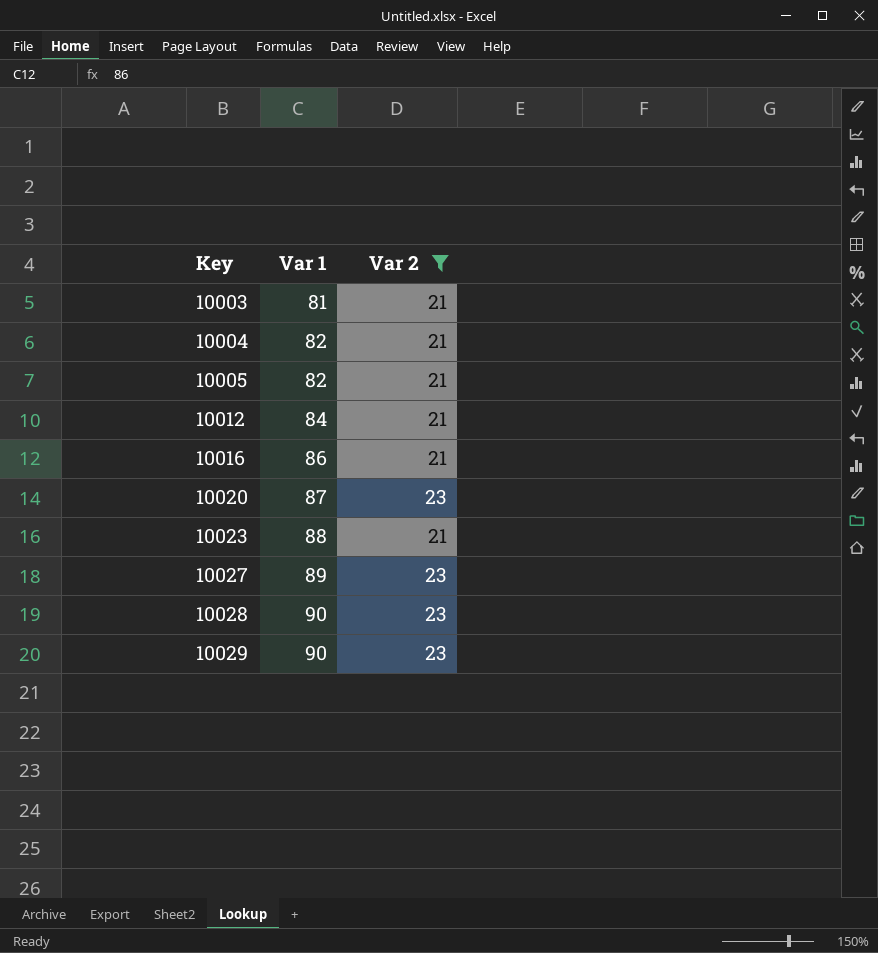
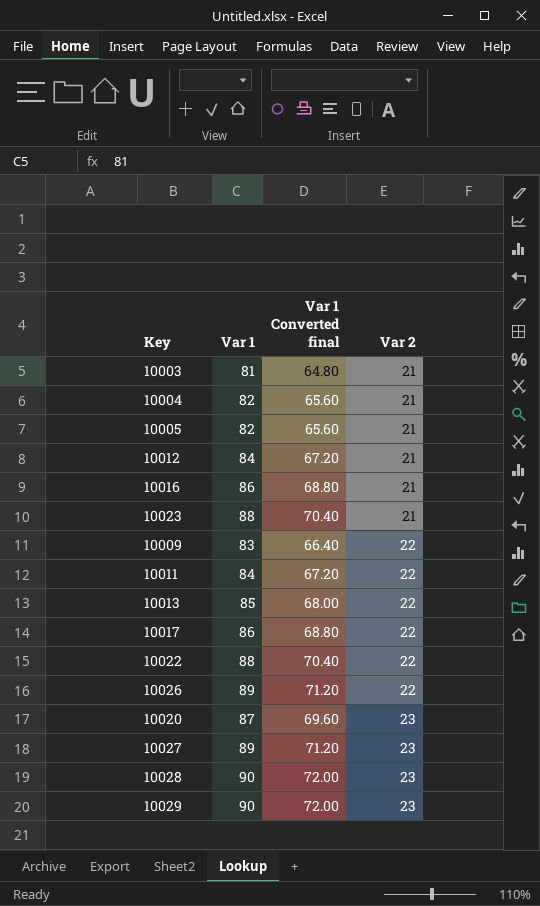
filter: Var 2 != 22 -> none
row order: Key ascending -> Var 2 ascending
column Var 1 Converted final | formula: none -> [Var 1] * 0.8

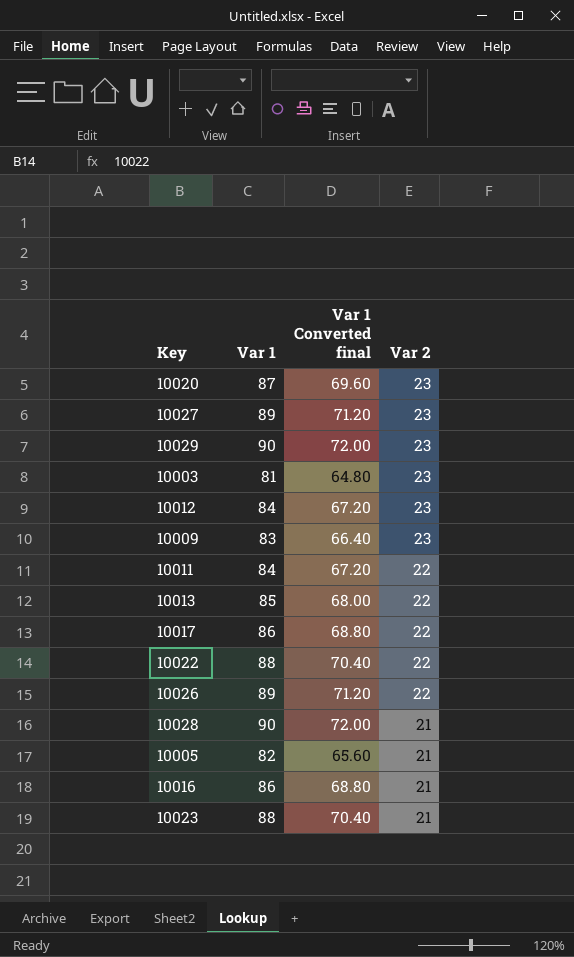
row order: Var 2 ascending -> Var 2 descending
row 10004: 82 | 65.60 | 21 -> none
10003 | Var 2: 21 -> 23
10012 | Var 2: 21 -> 23
10009 | Var 2: 22 -> 23
10028 | Var 2: 23 -> 21

